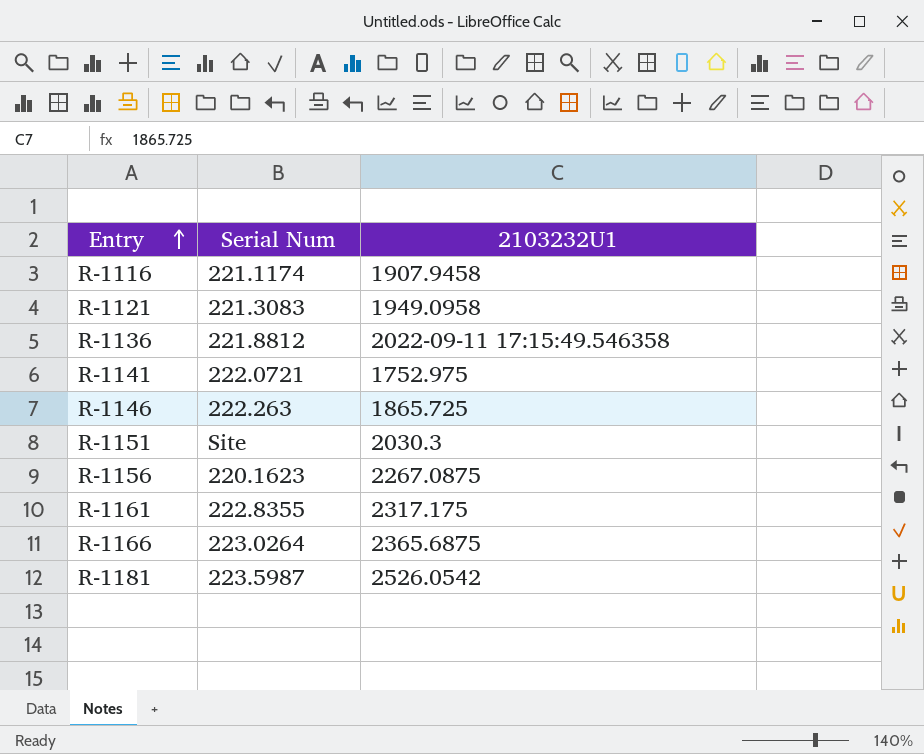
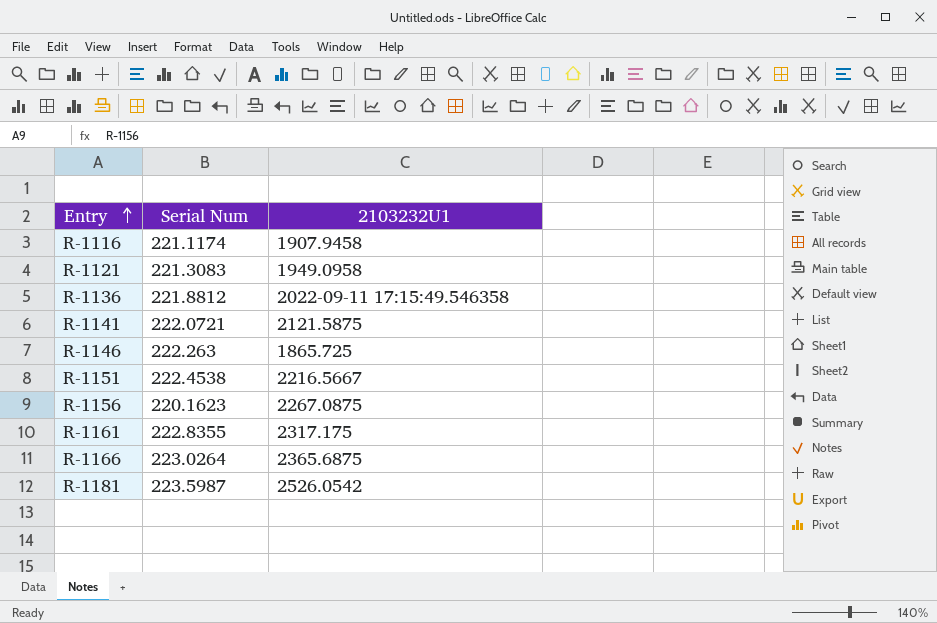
R-1141 | 2103232U1: 1752.975 -> 2121.5875
R-1151 | Serial Num: Site -> 222.4538
R-1151 | 2103232U1: 2030.3 -> 2216.5667

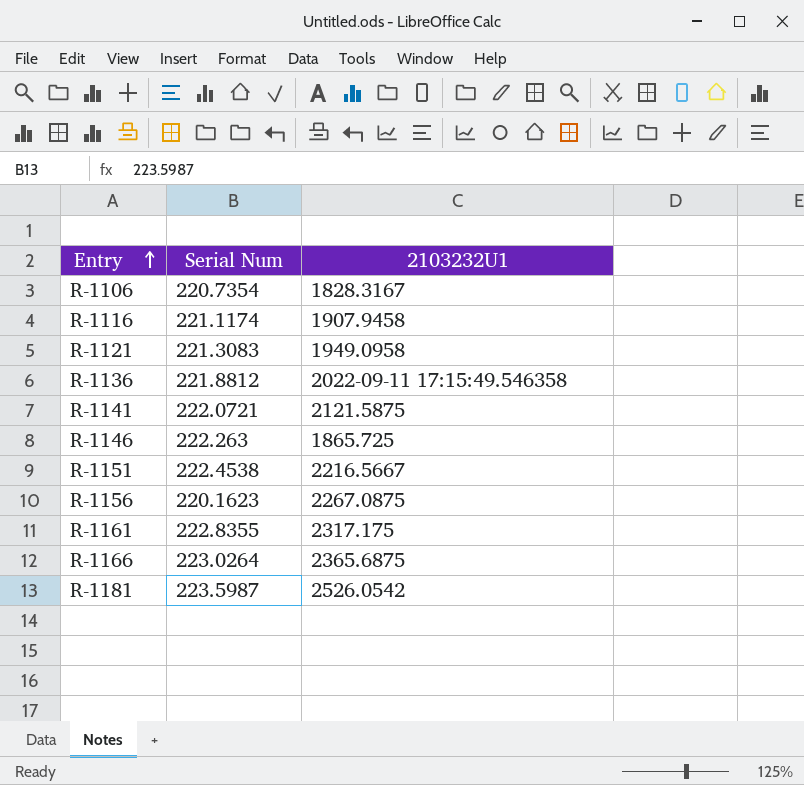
row R-1106: none -> 220.7354 | 1828.3167

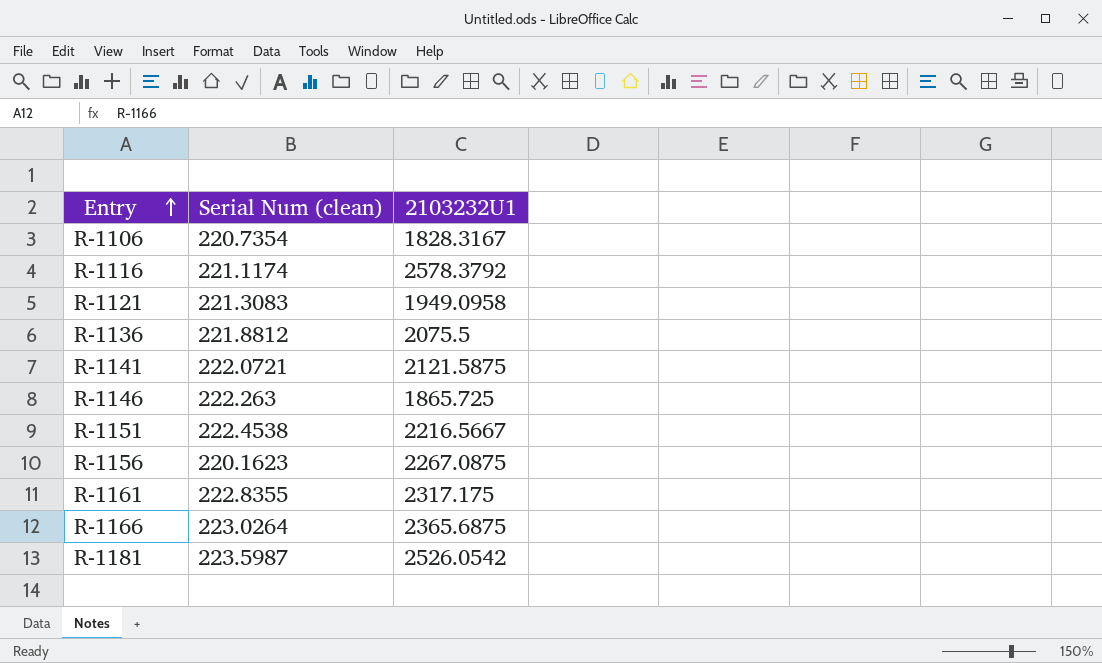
column name: Serial Num -> Serial Num (clean)
R-1116 | 2103232U1: 1907.9458 -> 2578.3792
R-1136 | 2103232U1: 2022-09-11 17:15:49.546358 -> 2075.5

